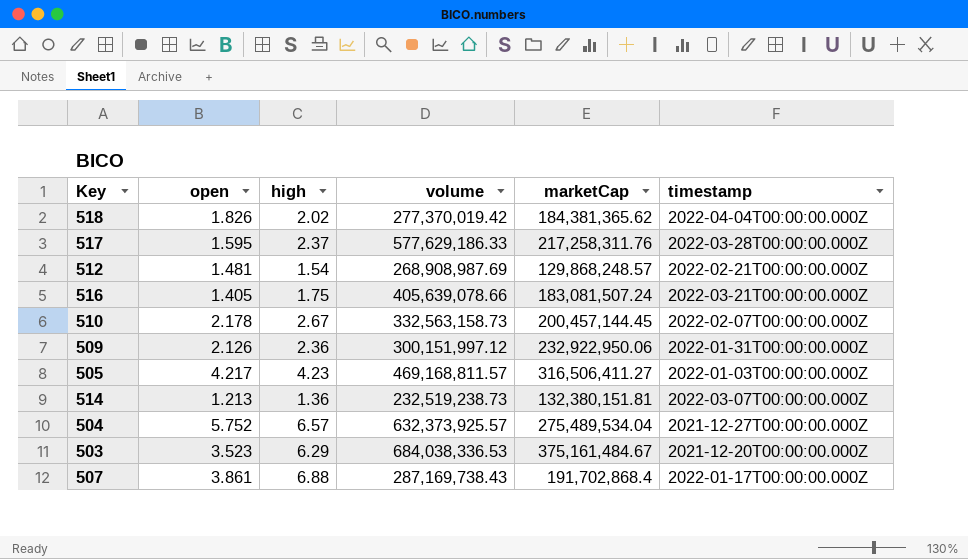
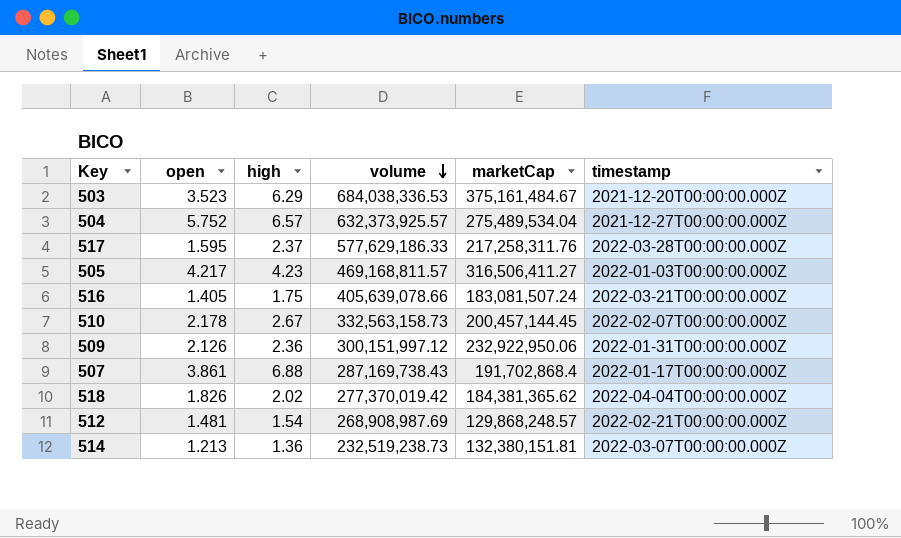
row order: none -> volume descending

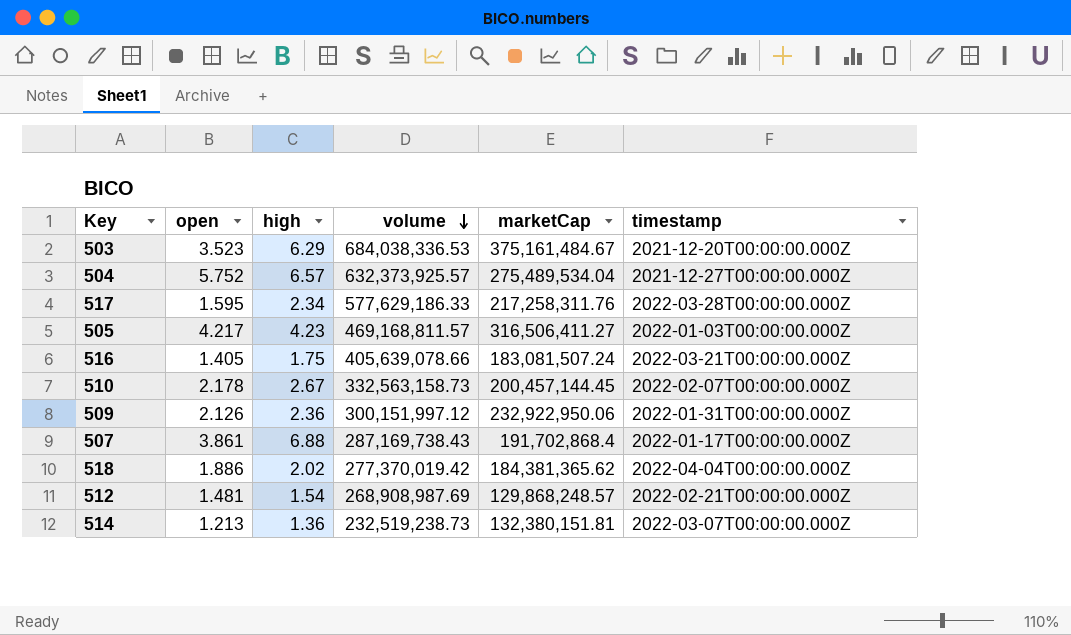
517 | high: 2.37 -> 2.34
518 | open: 1.826 -> 1.886

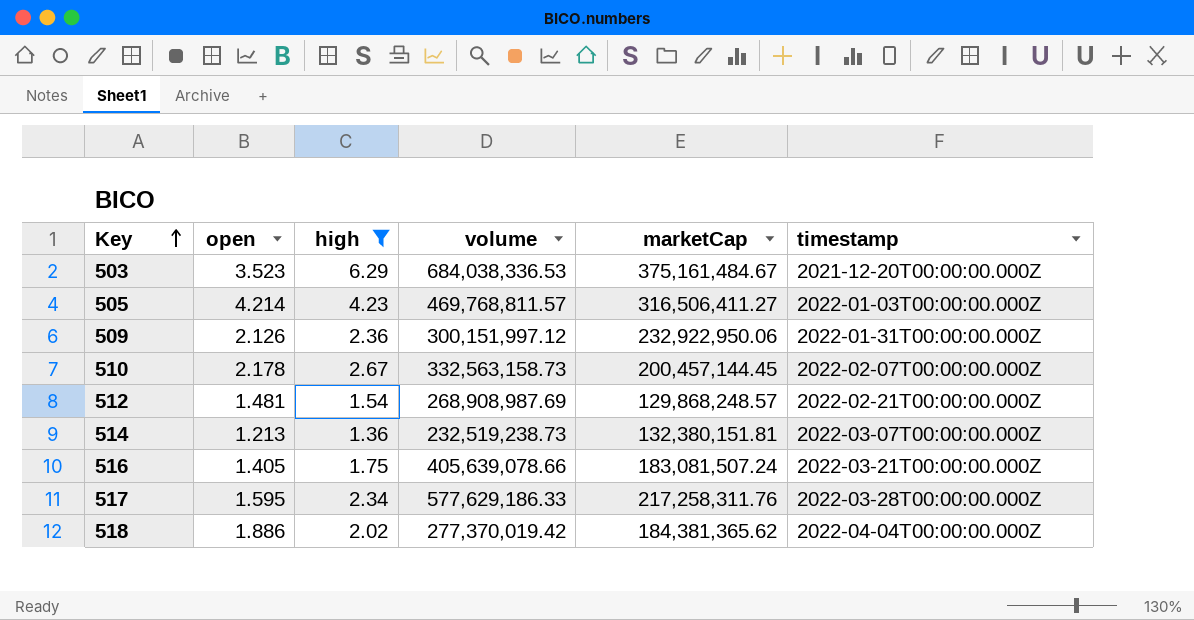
filter: none -> high <= 6.29
row order: volume descending -> Key ascending
505 | open: 4.217 -> 4.214
505 | volume: 469,168,811.57 -> 469,768,811.57

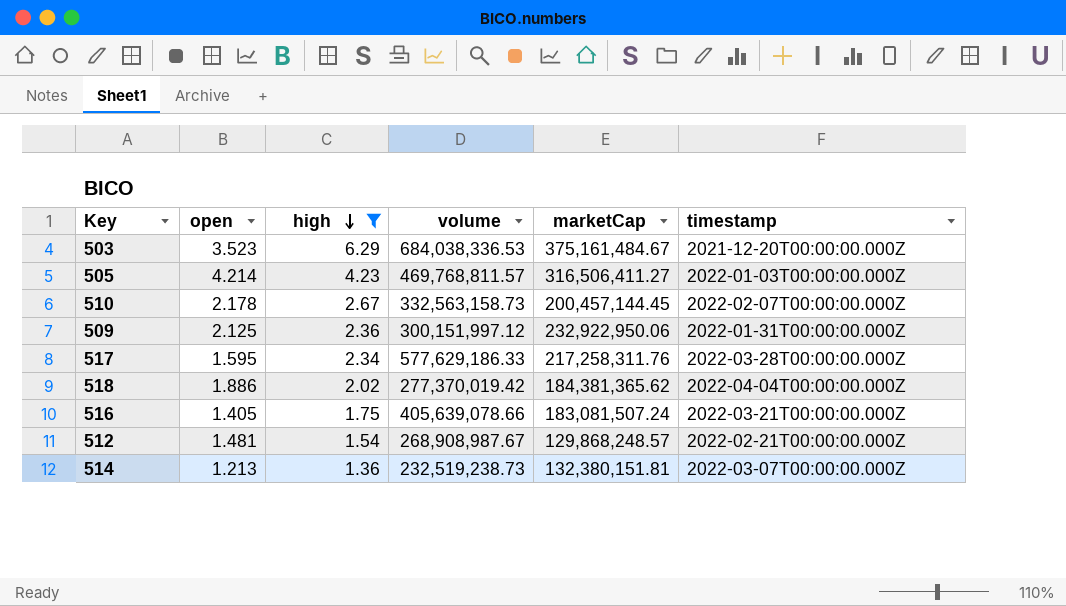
row order: Key ascending -> high descending
509 | open: 2.126 -> 2.125
512 | volume: 268,908,987.69 -> 268,908,987.67

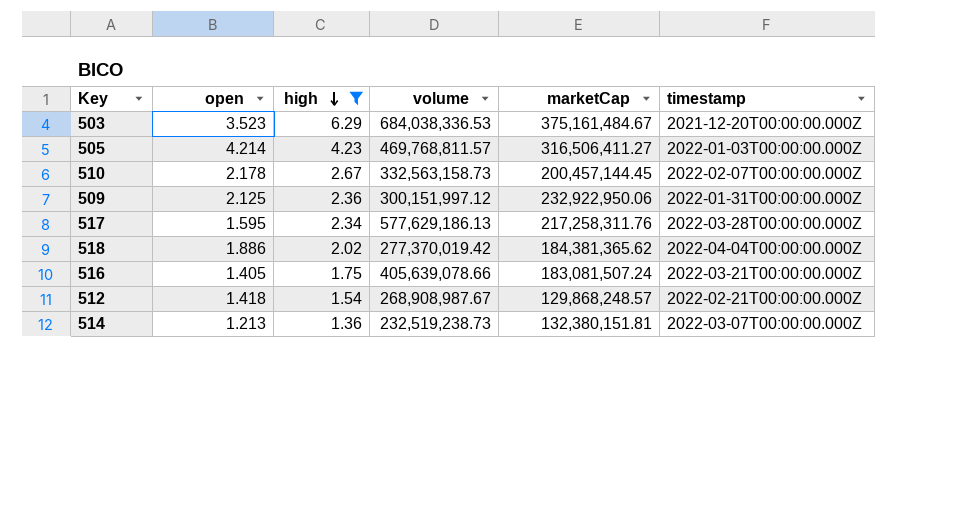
517 | volume: 577,629,186.33 -> 577,629,186.13
512 | open: 1.481 -> 1.418

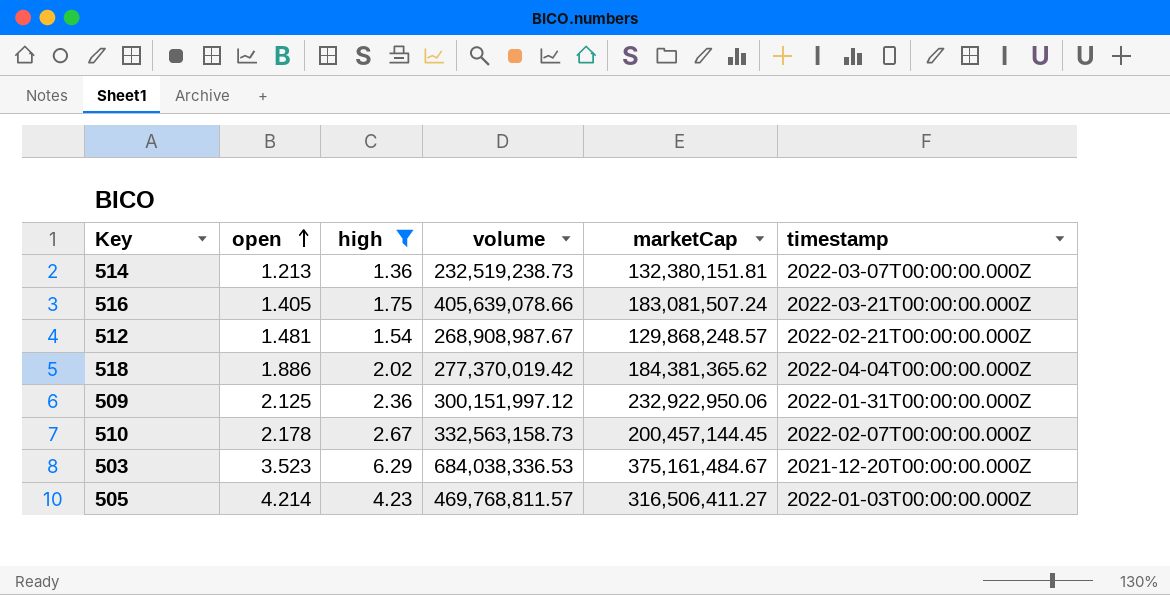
row order: high descending -> open ascending
row 517: 1.595 | 2.34 | 577,629,186.13 | 217,258,311.76 | 2022-03-28T00:00:00.000Z -> none
512 | open: 1.418 -> 1.481

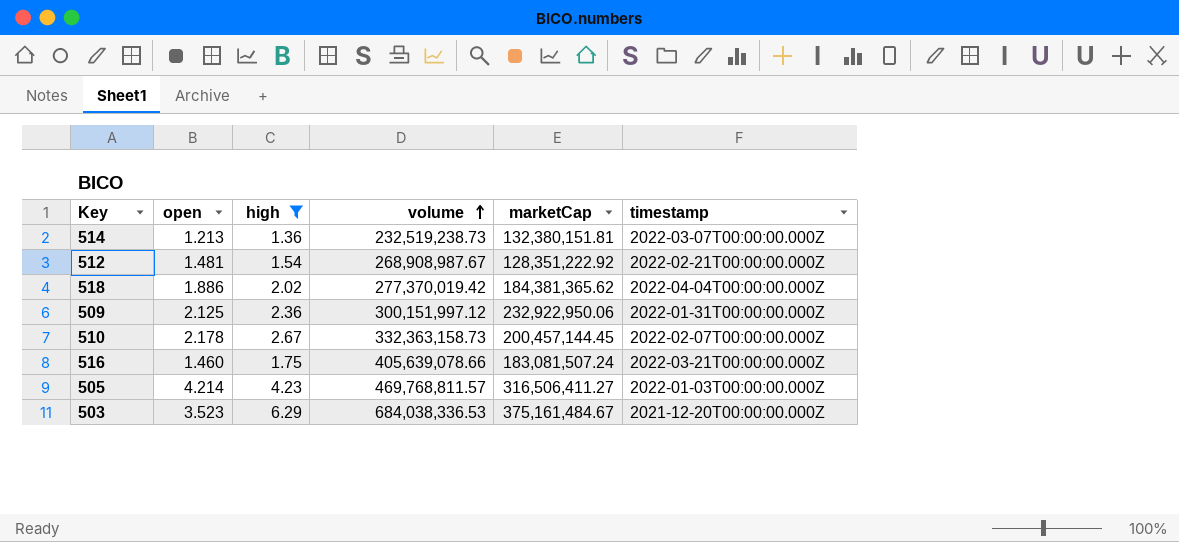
row order: open ascending -> volume ascending
512 | marketCap: 129,868,248.57 -> 128,351,222.92
510 | volume: 332,563,158.73 -> 332,363,158.73
516 | open: 1.405 -> 1.460

